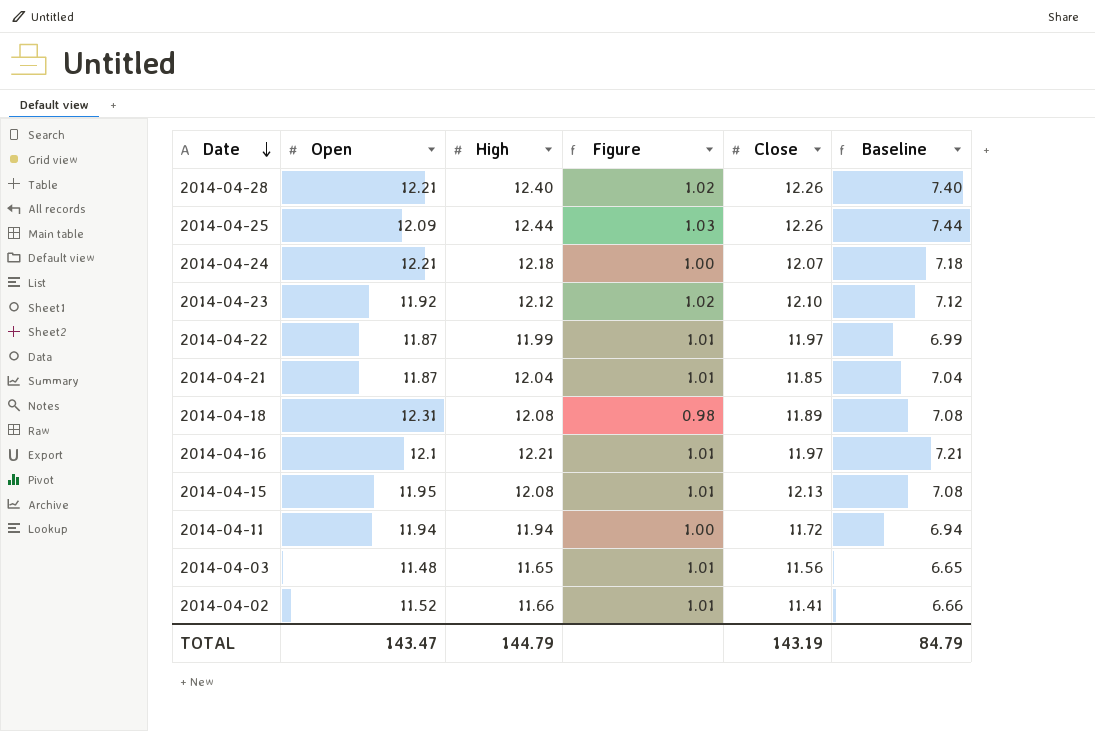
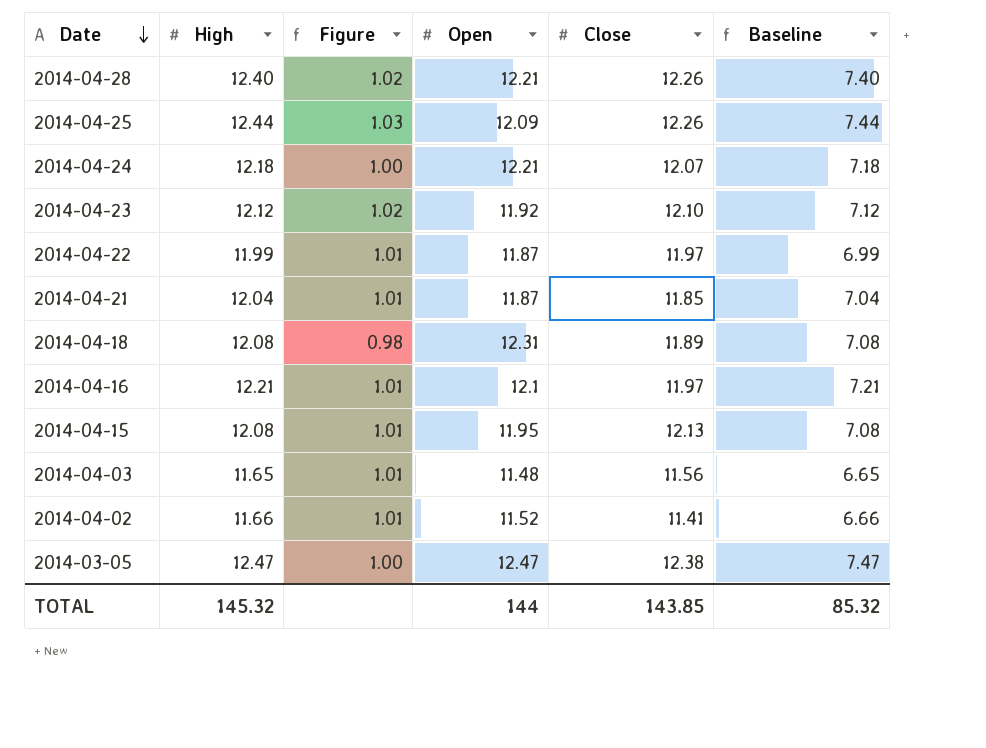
column Open | position: 2 -> 4
row 2014-04-11: 11.94 | 11.94 | 1.00 | 11.72 | 6.94 -> none
row 2014-03-05: none -> 12.47 | 1.00 | 12.47 | 12.38 | 7.47
TOTAL | High: 144.79 -> 145.32
TOTAL | Open: 143.47 -> 144
TOTAL | Close: 143.19 -> 143.85
TOTAL | Baseline: 84.79 -> 85.32

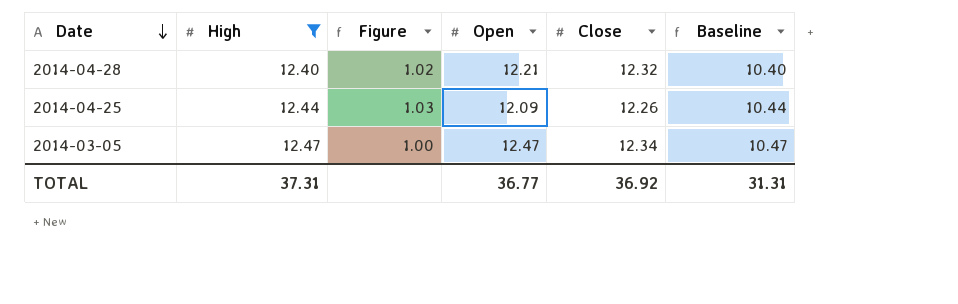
filter: none -> High >= 12.40
column Baseline | formula: [High] - 5 -> [High] - 2
2014-04-28 | Close: 12.26 -> 12.32
2014-03-05 | Close: 12.38 -> 12.34
TOTAL | High: 145.32 -> 37.31
TOTAL | Open: 144 -> 36.77
TOTAL | Close: 143.85 -> 36.92
TOTAL | Baseline: 85.32 -> 31.31

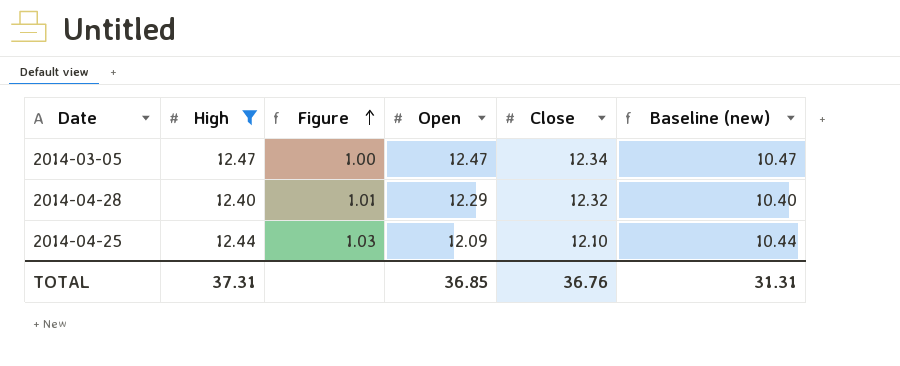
row order: Date descending -> Figure ascending
column name: Baseline -> Baseline (new)
2014-04-28 | Figure: 1.02 -> 1.01
2014-04-28 | Open: 12.21 -> 12.29
2014-04-25 | Close: 12.26 -> 12.10
TOTAL | Open: 36.77 -> 36.85
TOTAL | Close: 36.92 -> 36.76

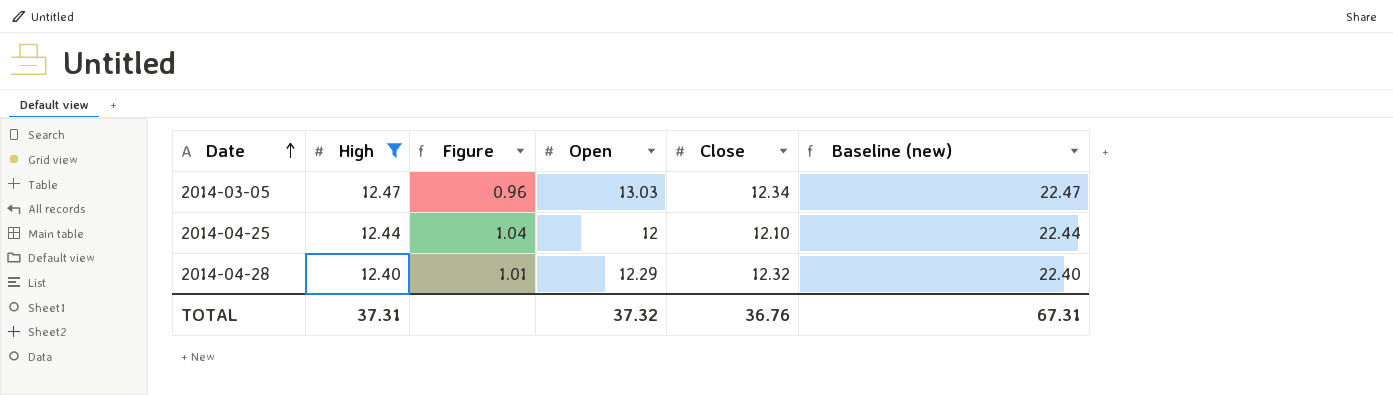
row order: Figure ascending -> Date ascending
column Baseline (new) | formula: [High] - 2 -> [High] + 10
2014-03-05 | Figure: 1.00 -> 0.96
2014-03-05 | Open: 12.47 -> 13.03
2014-04-25 | Figure: 1.03 -> 1.04
2014-04-25 | Open: 12.09 -> 12
TOTAL | Open: 36.85 -> 37.32
TOTAL | Baseline (new): 31.31 -> 67.31

